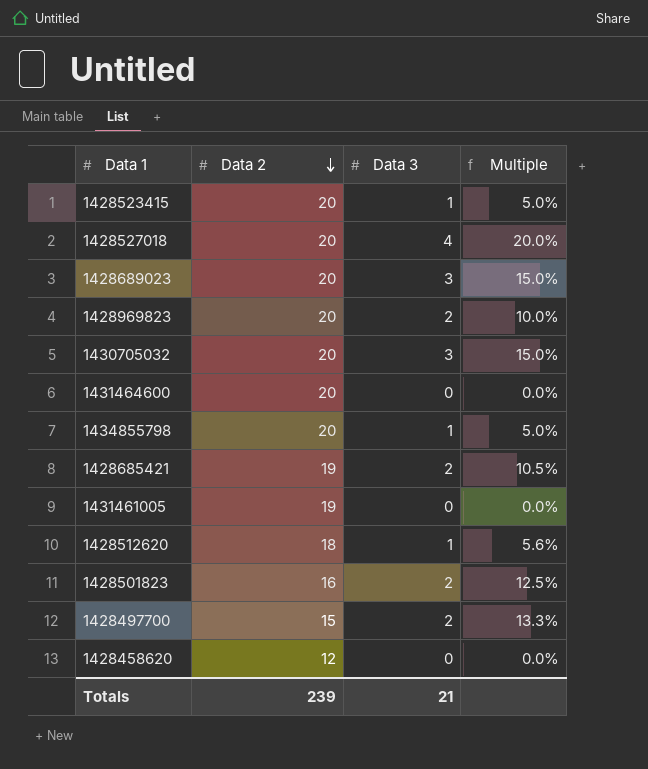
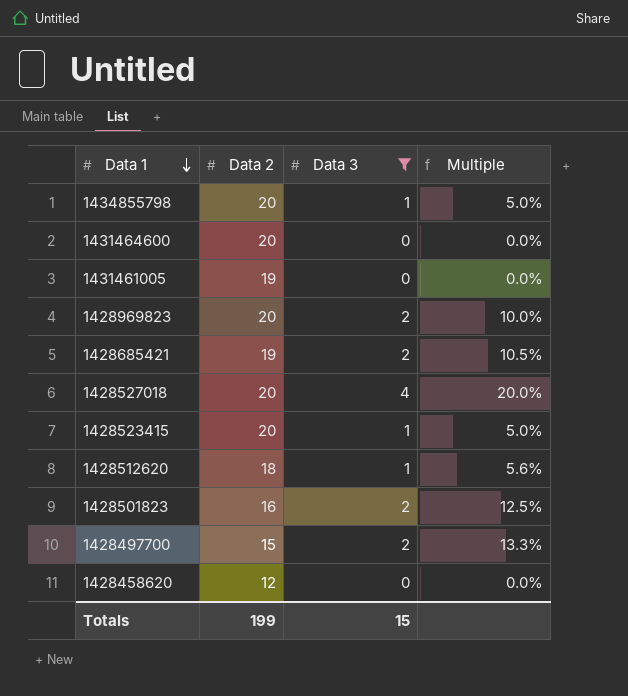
filter: none -> Data 3 != 3
row order: Data 2 descending -> Data 1 descending
Totals | Data 2: 239 -> 199
Totals | Data 3: 21 -> 15

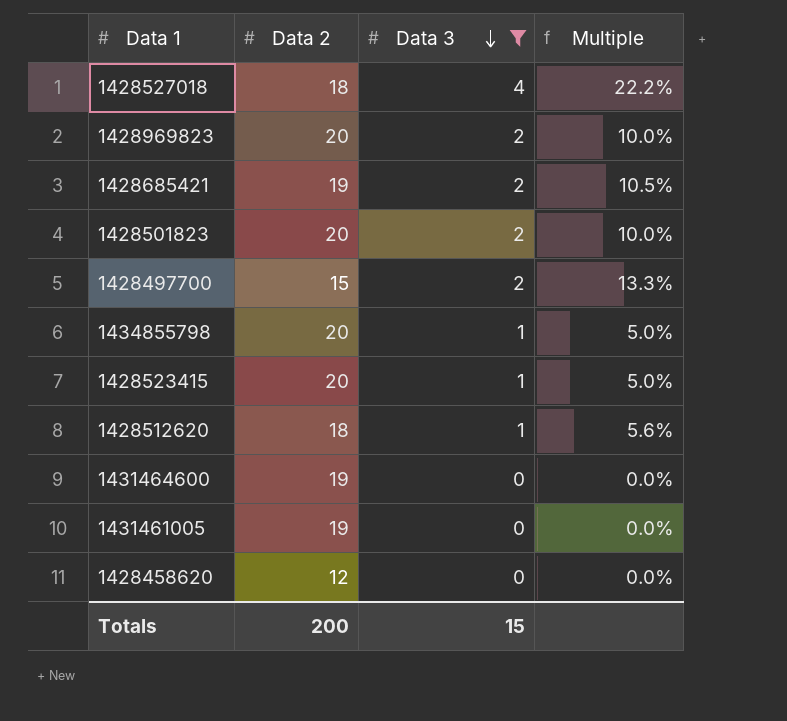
row order: Data 1 descending -> Data 3 descending
1428527018 | Data 2: 20 -> 18
1428527018 | Multiple: 20.0% -> 22.2%
1428501823 | Data 2: 16 -> 20
1428501823 | Multiple: 12.5% -> 10.0%
1431464600 | Data 2: 20 -> 19
Totals | Data 2: 199 -> 200

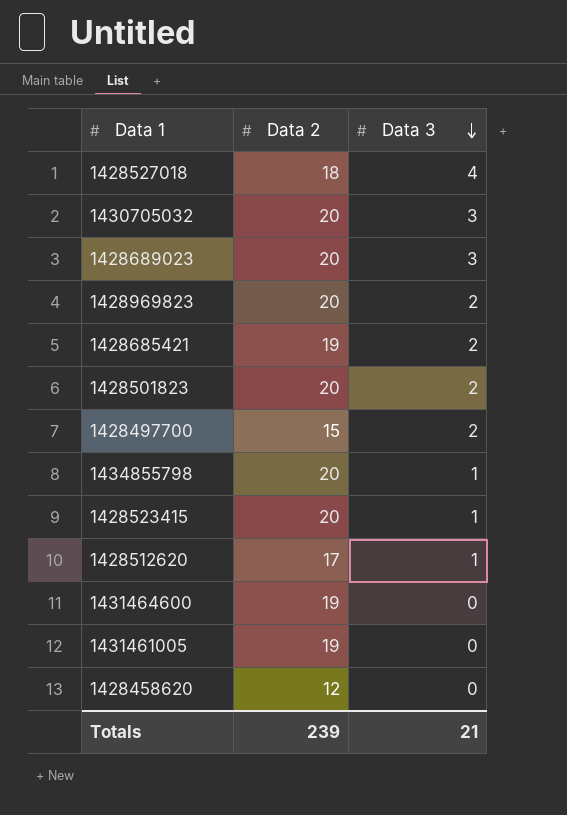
filter: Data 3 != 3 -> none
column Multiple | formula: [Data 3] / [Data 2] -> none
1428512620 | Data 2: 18 -> 17
Totals | Data 2: 200 -> 239
Totals | Data 3: 15 -> 21

